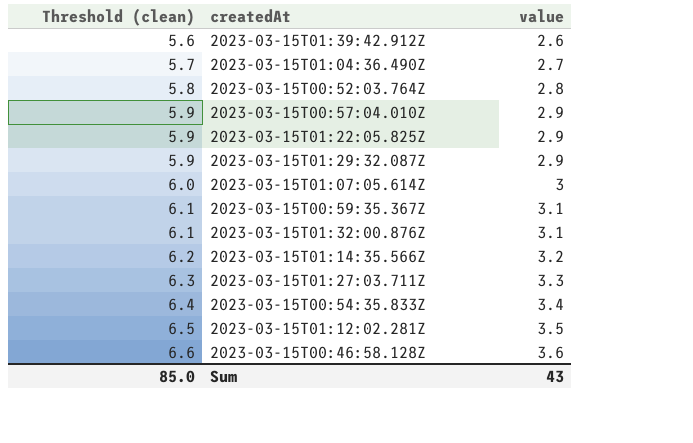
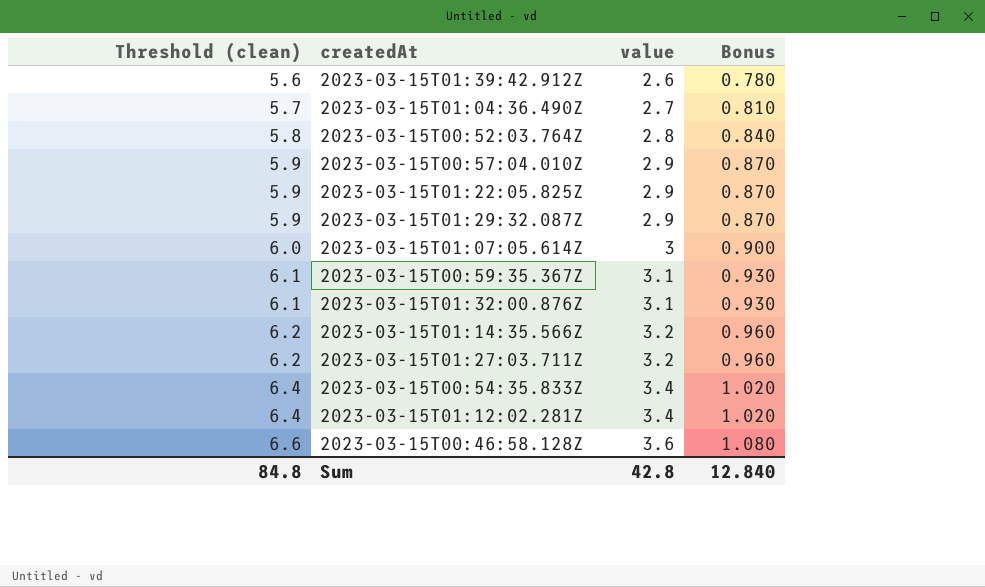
column Bonus | formula: none -> [value] * 0.3
2023-03-15T01:27:03.711Z | Threshold (clean): 6.3 -> 6.2
2023-03-15T01:27:03.711Z | value: 3.3 -> 3.2
2023-03-15T01:12:02.281Z | Threshold (clean): 6.5 -> 6.4
2023-03-15T01:12:02.281Z | value: 3.5 -> 3.4
Sum | Threshold (clean): 85.0 -> 84.8
Sum | value: 43 -> 42.8

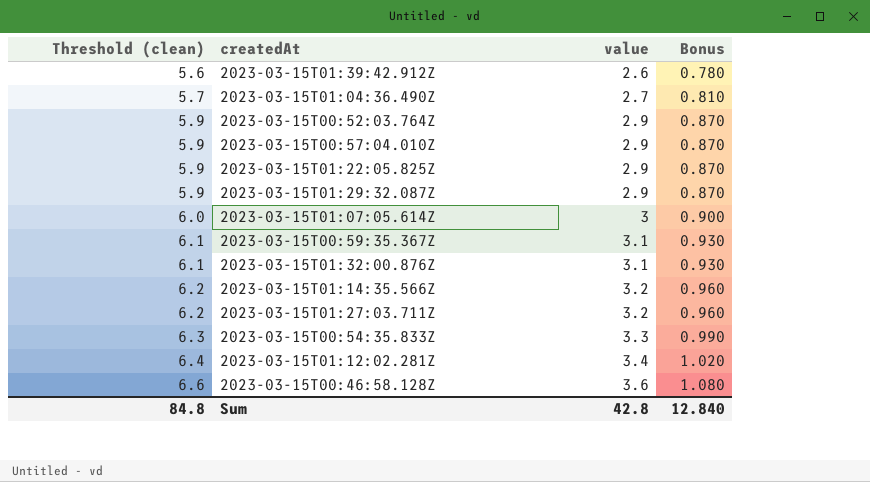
2023-03-15T00:52:03.764Z | Threshold (clean): 5.8 -> 5.9
2023-03-15T00:52:03.764Z | value: 2.8 -> 2.9
2023-03-15T00:52:03.764Z | Bonus: 0.840 -> 0.870
2023-03-15T00:54:35.833Z | Threshold (clean): 6.4 -> 6.3
2023-03-15T00:54:35.833Z | value: 3.4 -> 3.3
2023-03-15T00:54:35.833Z | Bonus: 1.020 -> 0.990

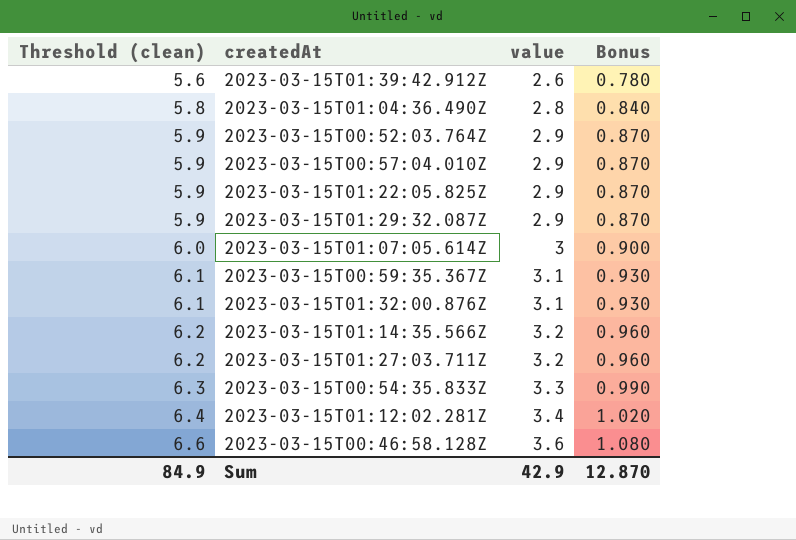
2023-03-15T01:04:36.490Z | Threshold (clean): 5.7 -> 5.8
2023-03-15T01:04:36.490Z | value: 2.7 -> 2.8
2023-03-15T01:04:36.490Z | Bonus: 0.810 -> 0.840
Sum | Threshold (clean): 84.8 -> 84.9
Sum | value: 42.8 -> 42.9
Sum | Bonus: 12.840 -> 12.870

